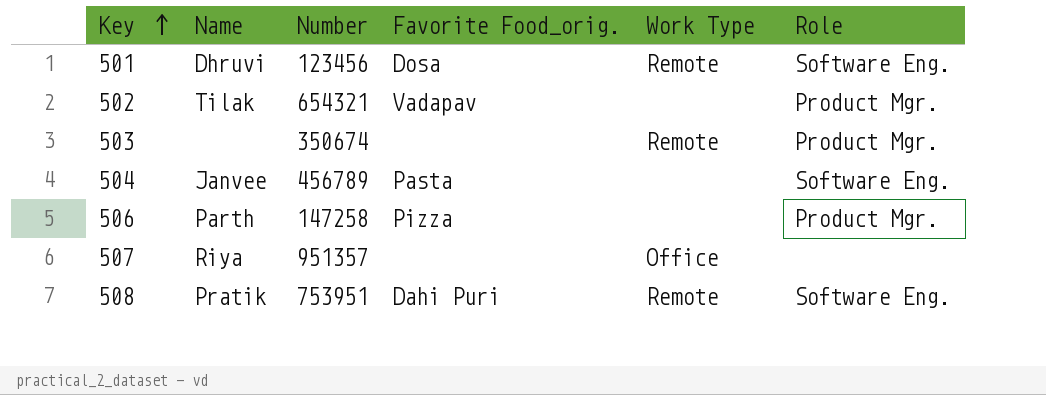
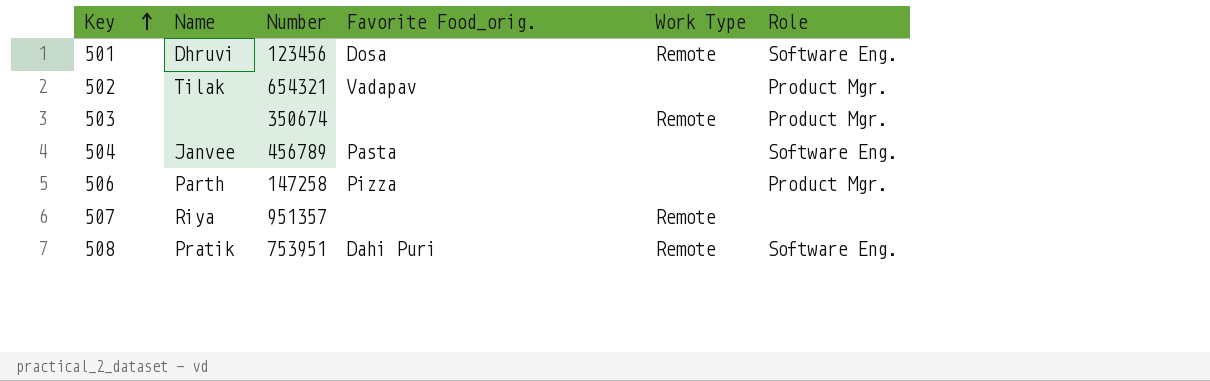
507 | Work Type: Office -> Remote

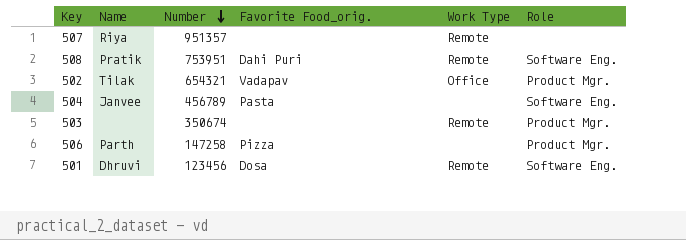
row order: Key ascending -> Number descending
502 | Work Type: none -> Office

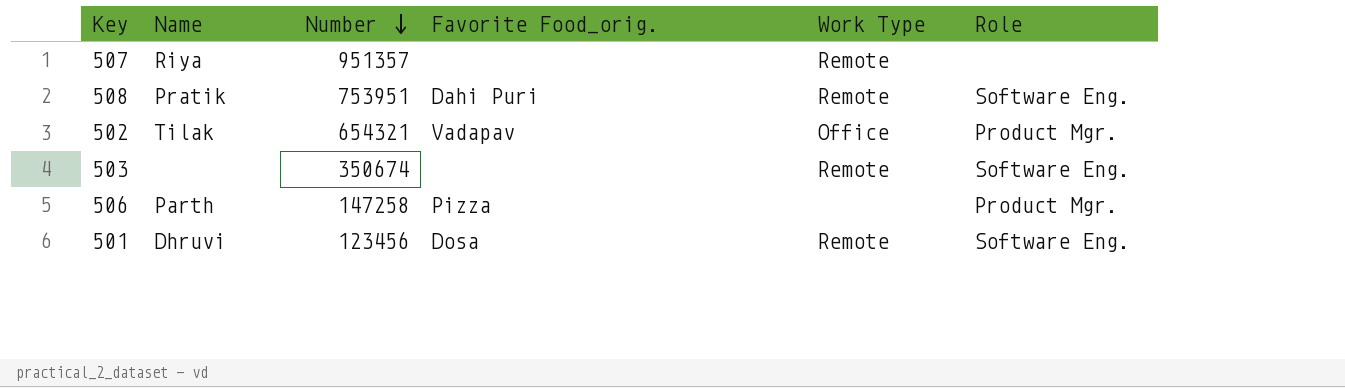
row 504: Janvee | 456789 | Pasta | none | Software Eng. -> none
503 | Role: Product Mgr. -> Software Eng.

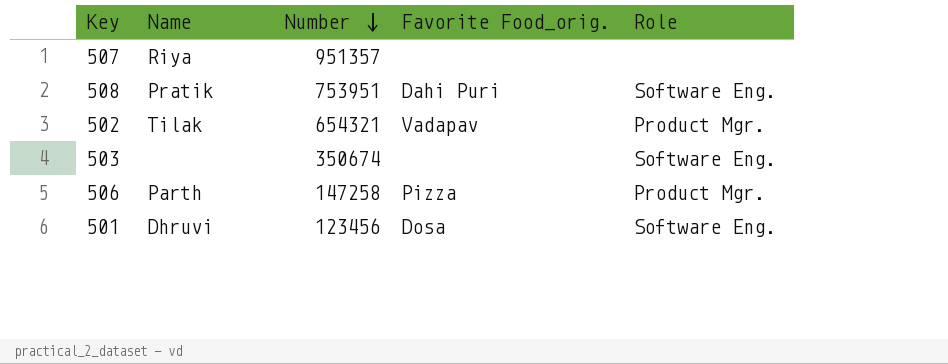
column Work Type | position: 5 -> none

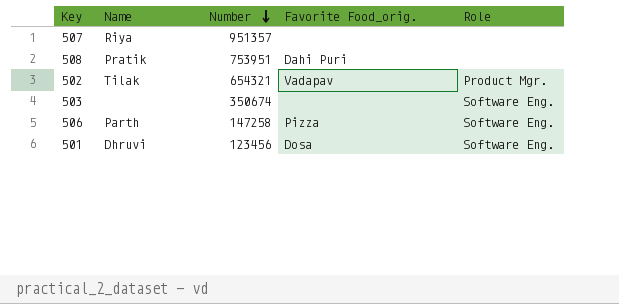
508 | Role: Software Eng. -> none
506 | Role: Product Mgr. -> Software Eng.

